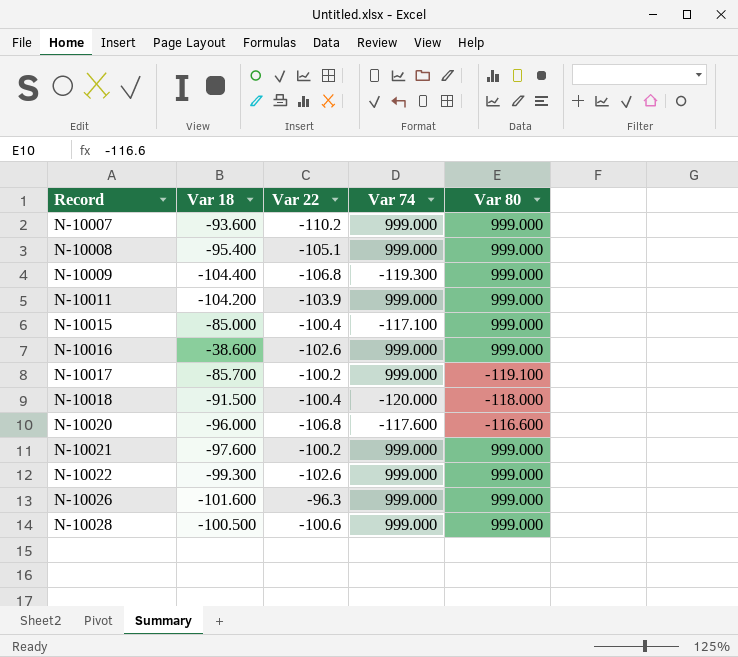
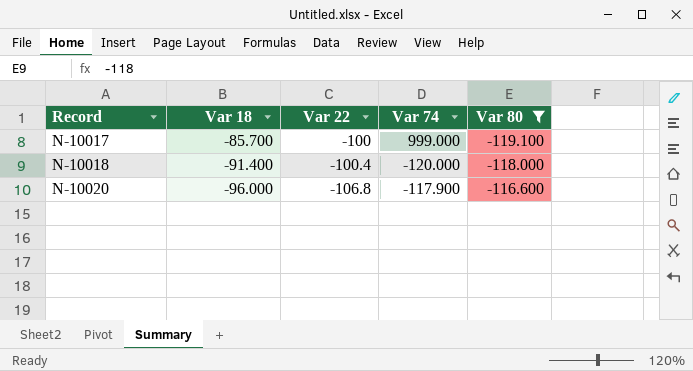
filter: none -> Var 80 != 999.000
N-10017 | Var 22: -100.2 -> -100
N-10018 | Var 18: -91.500 -> -91.400
N-10020 | Var 74: -117.600 -> -117.900

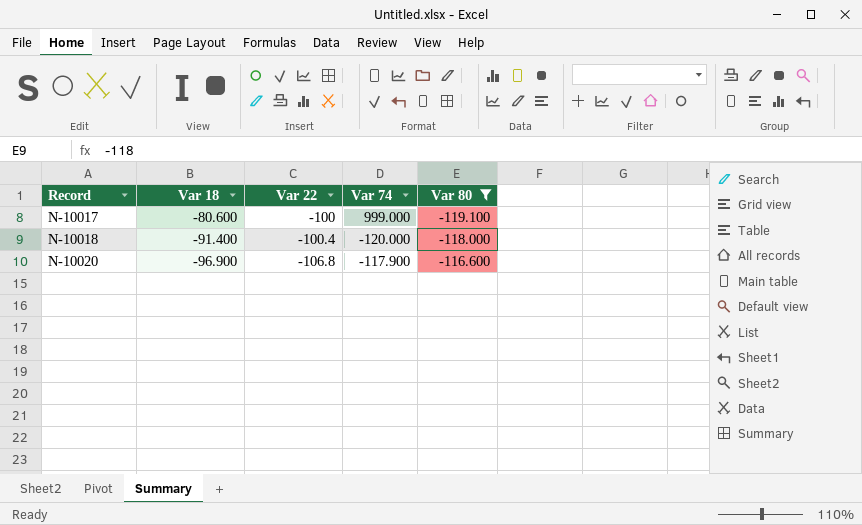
N-10017 | Var 18: -85.700 -> -80.600
N-10020 | Var 18: -96.000 -> -96.900

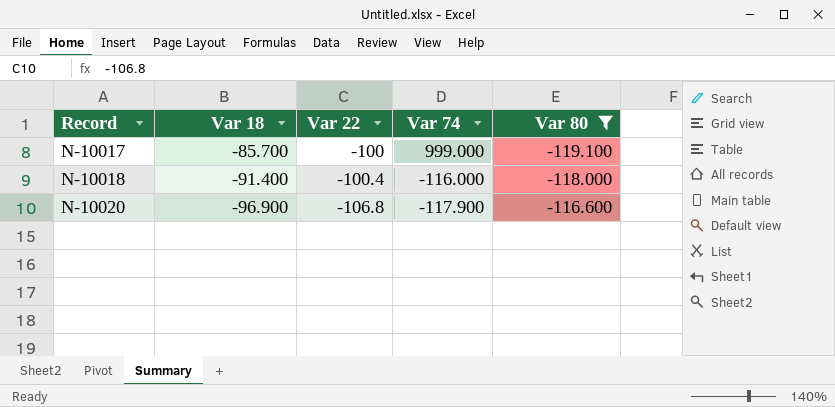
N-10017 | Var 18: -80.600 -> -85.700
N-10018 | Var 74: -120.000 -> -116.000

